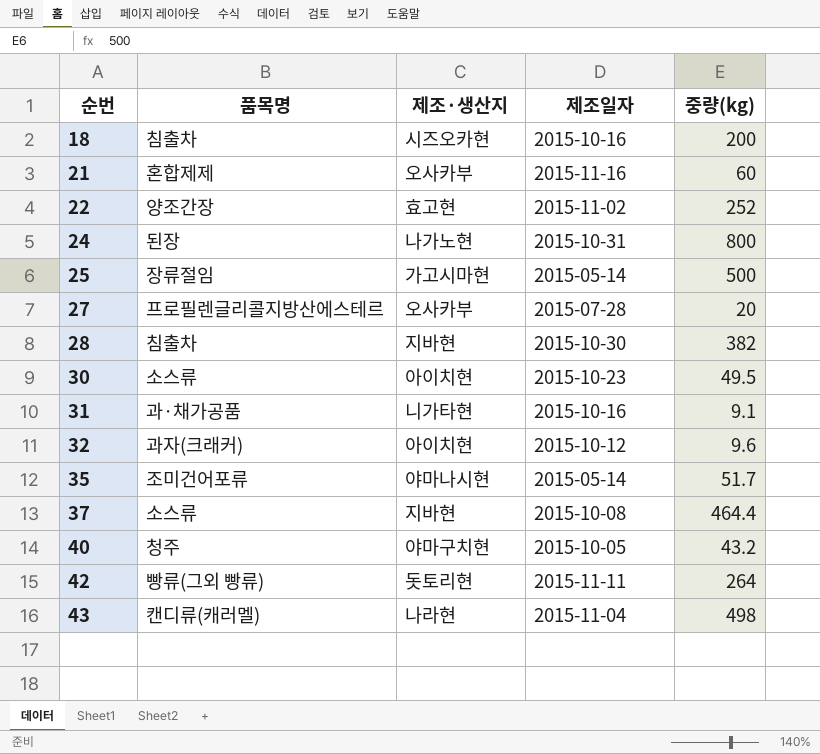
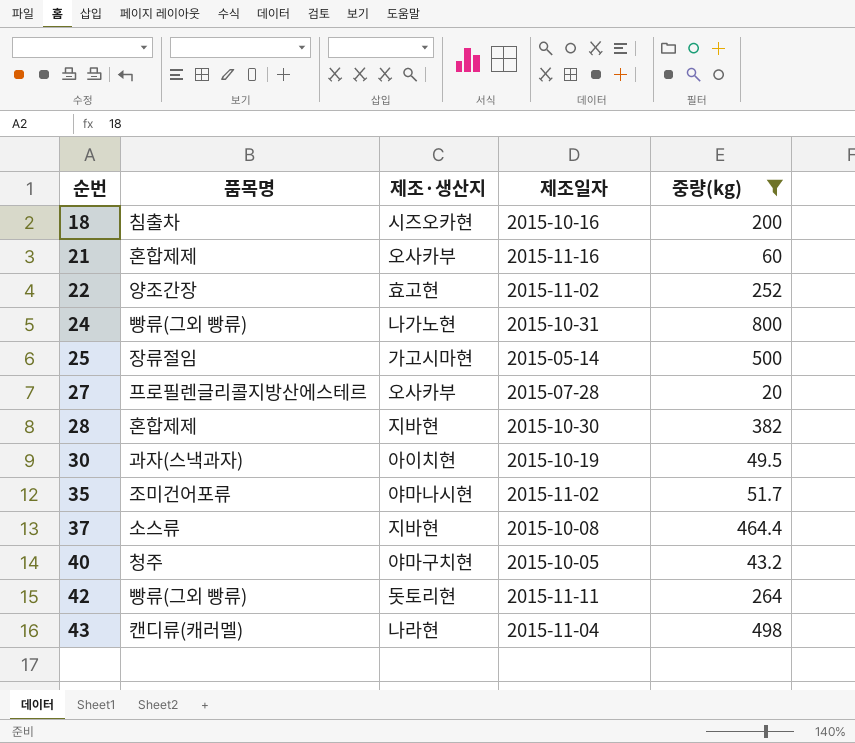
filter: none -> 중량(kg) >= 20
24 | 품목명: 된장 -> 빵류(그외 빵류)
28 | 품목명: 침출차 -> 혼합제제
30 | 품목명: 소스류 -> 과자(스낵과자)
30 | 제조일자: 2015-10-23 -> 2015-10-19
35 | 제조일자: 2015-05-14 -> 2015-11-02

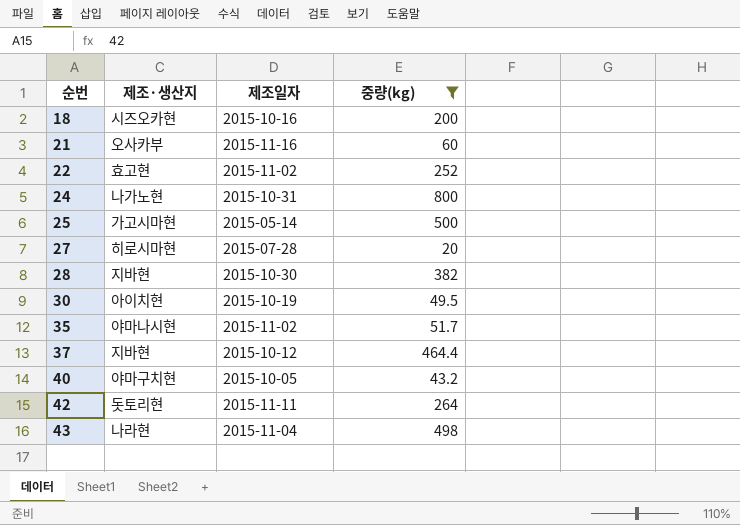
column 품목명 | position: 2 -> none
27 | 제조·생산지: 오사카부 -> 히로시마현
37 | 제조일자: 2015-10-08 -> 2015-10-12

